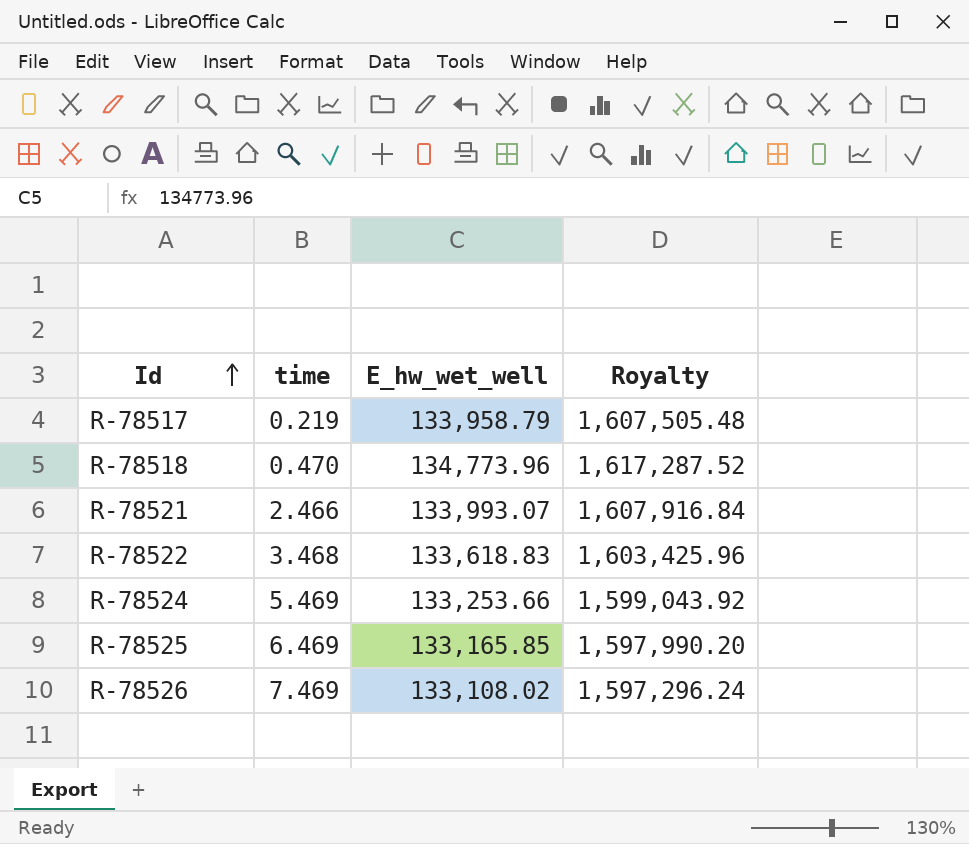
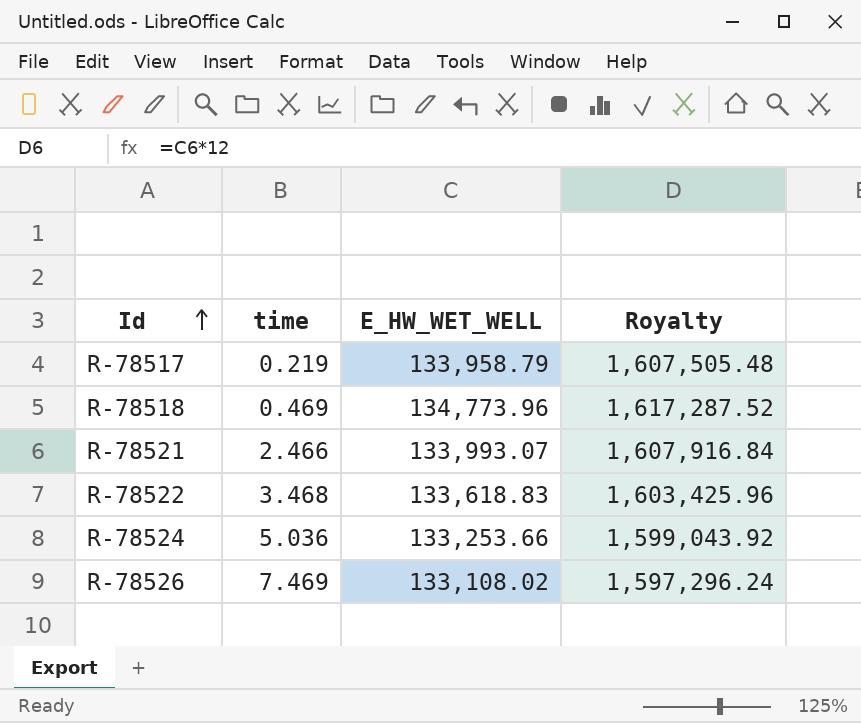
column name: E_hw_wet_well -> E_HW_WET_WELL
row R-78525: 6.469 | 133,165.85 | 1,597,990.20 -> none
R-78518 | time: 0.470 -> 0.469
R-78524 | time: 5.469 -> 5.036

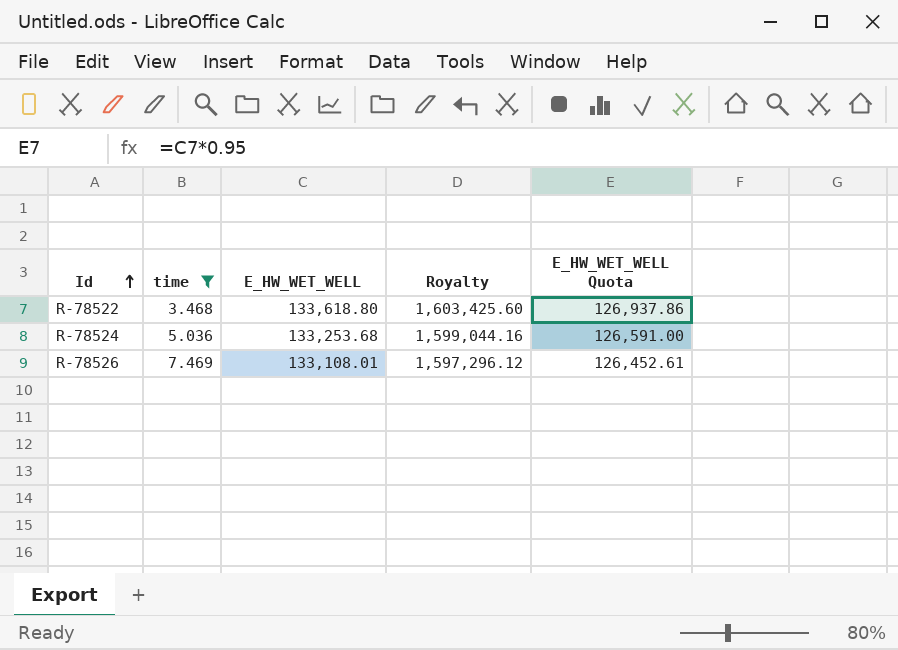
filter: none -> time >= 3.468
column E_HW_WET_WELL Quota | formula: none -> [E_HW_WET_WELL] * 0.95
R-78522 | E_HW_WET_WELL: 133,618.83 -> 133,618.80
R-78522 | Royalty: 1,603,425.96 -> 1,603,425.60
R-78524 | E_HW_WET_WELL: 133,253.66 -> 133,253.68
R-78524 | Royalty: 1,599,043.92 -> 1,599,044.16
R-78526 | E_HW_WET_WELL: 133,108.02 -> 133,108.01
R-78526 | Royalty: 1,597,296.24 -> 1,597,296.12

